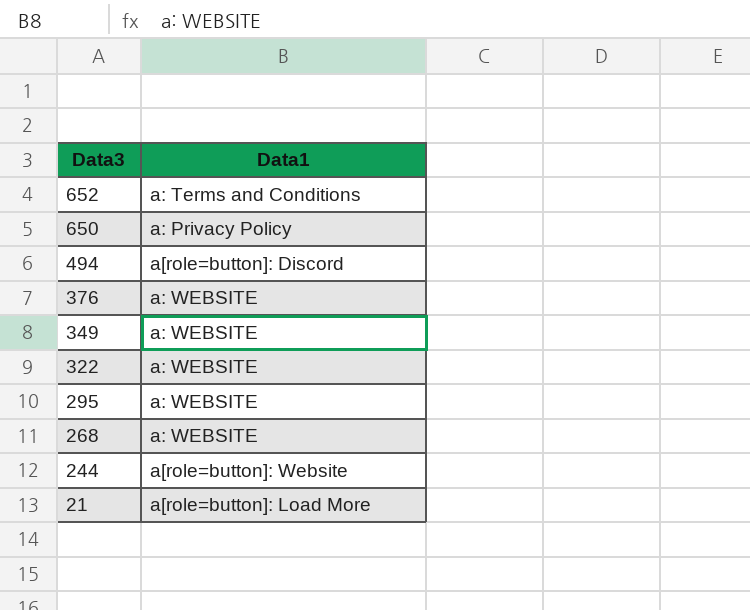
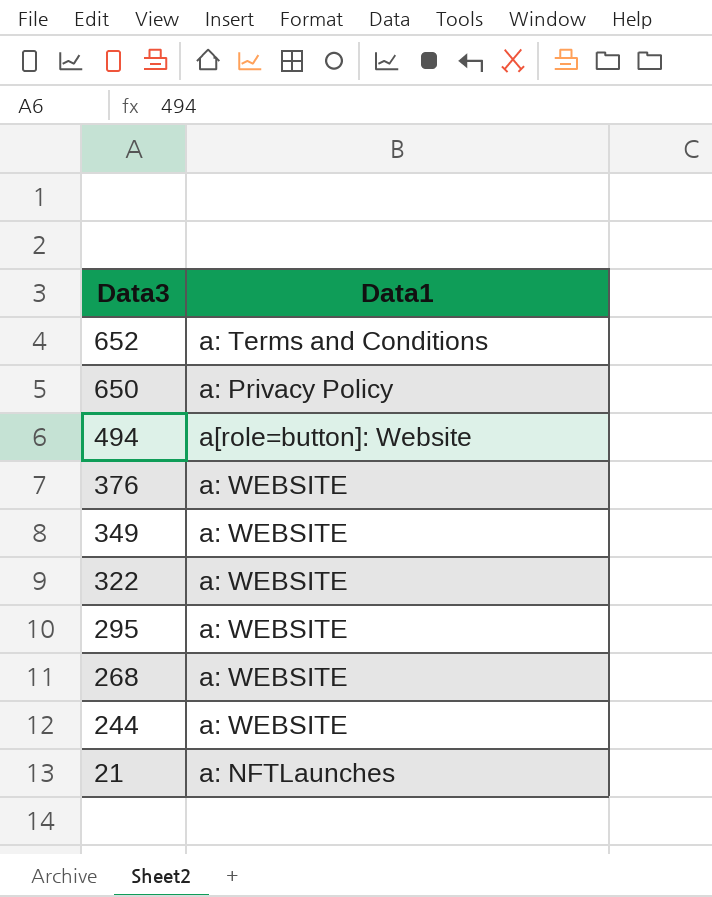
494 | Data1: a[role=button]: Discord -> a[role=button]: Website
244 | Data1: a[role=button]: Website -> a: WEBSITE
21 | Data1: a[role=button]: Load More -> a: NFTLaunches

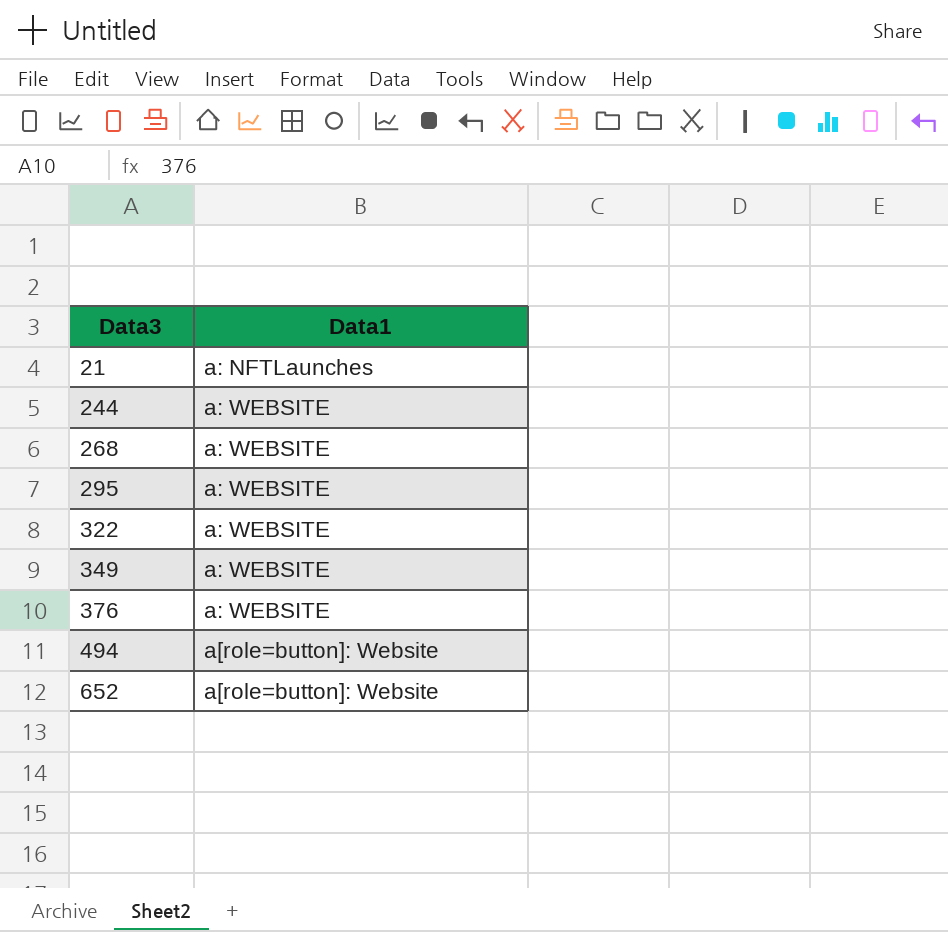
row order: Data3 descending -> Data3 ascending
row 650: a: Privacy Policy -> none
652 | Data1: a: Terms and Conditions -> a[role=button]: Website

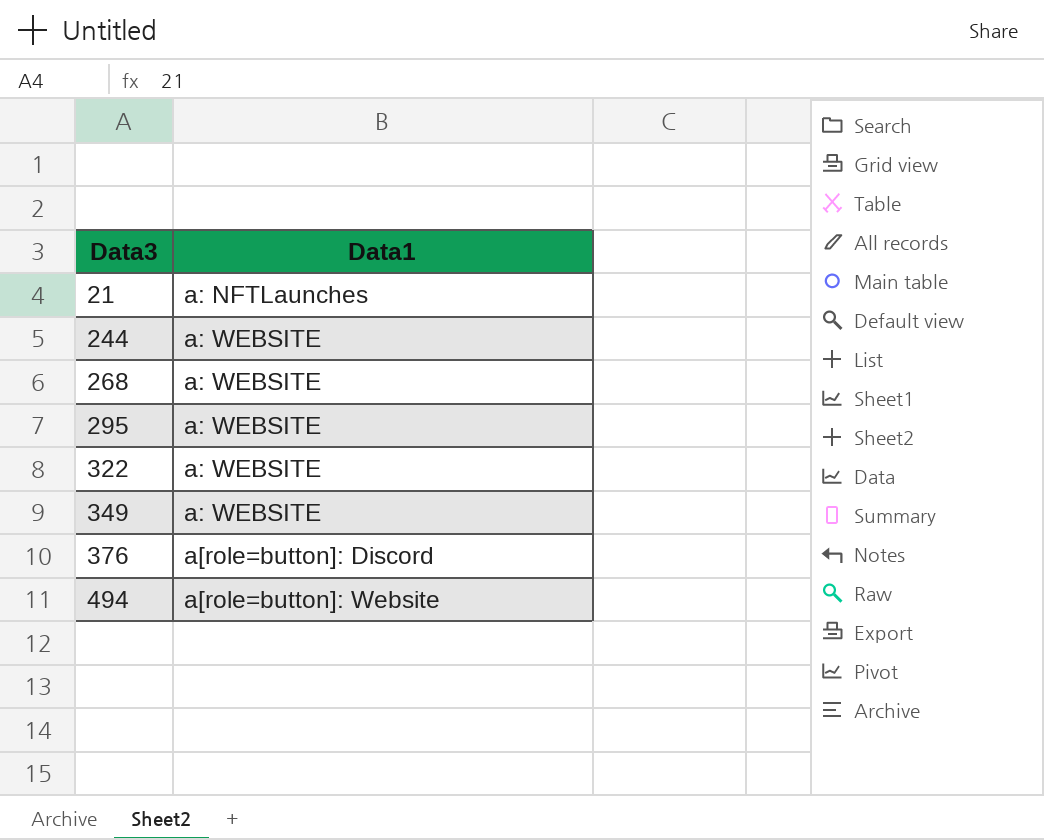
row 652: a[role=button]: Website -> none
376 | Data1: a: WEBSITE -> a[role=button]: Discord

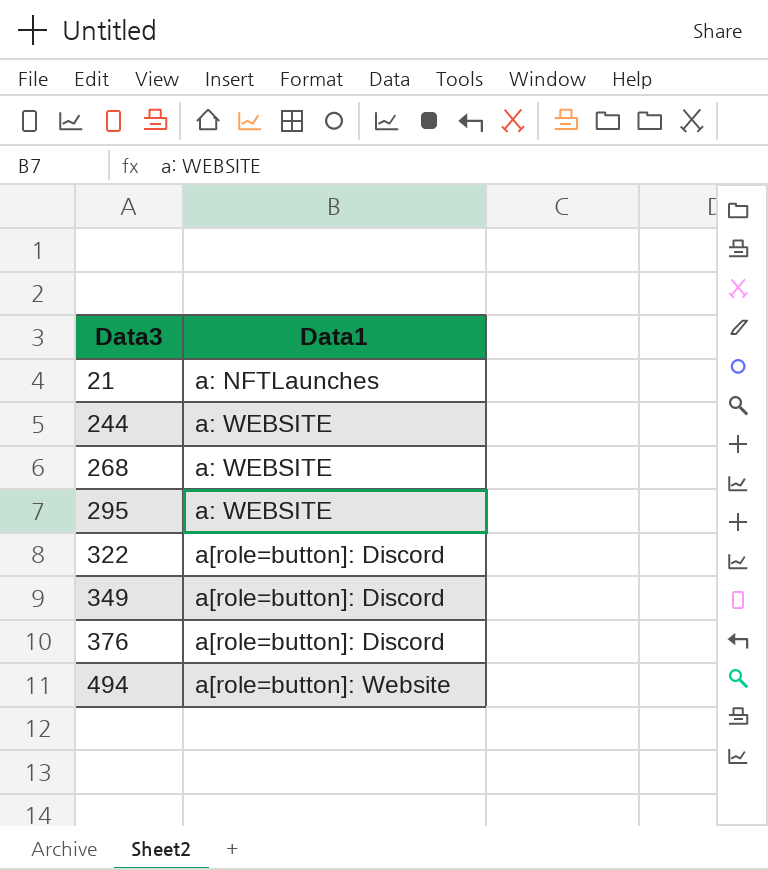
322 | Data1: a: WEBSITE -> a[role=button]: Discord
349 | Data1: a: WEBSITE -> a[role=button]: Discord

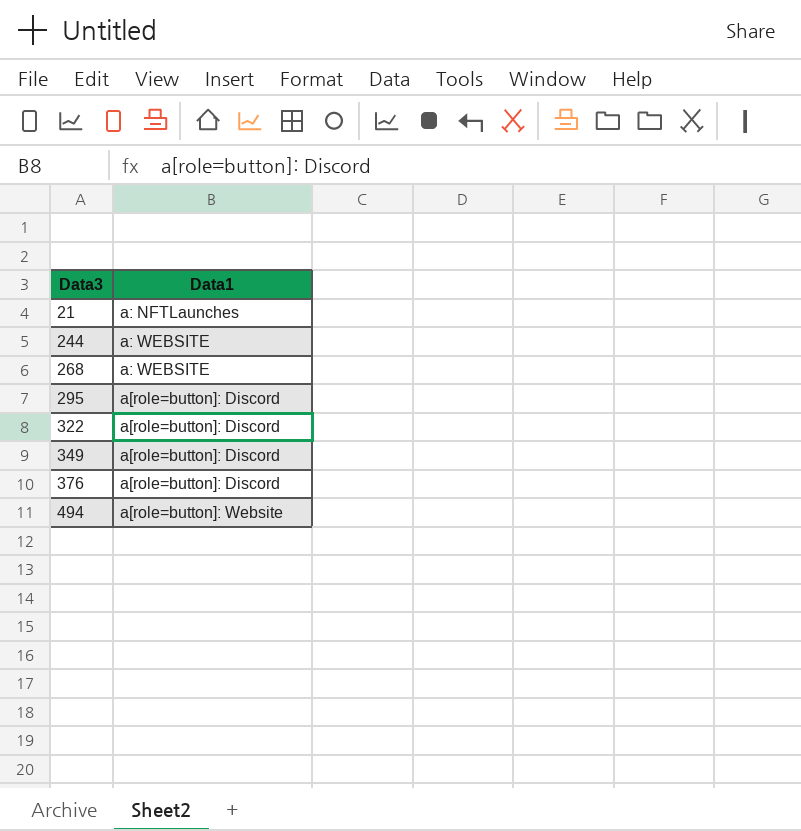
295 | Data1: a: WEBSITE -> a[role=button]: Discord

